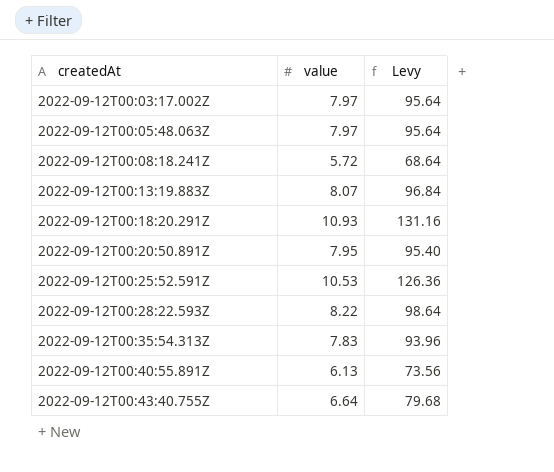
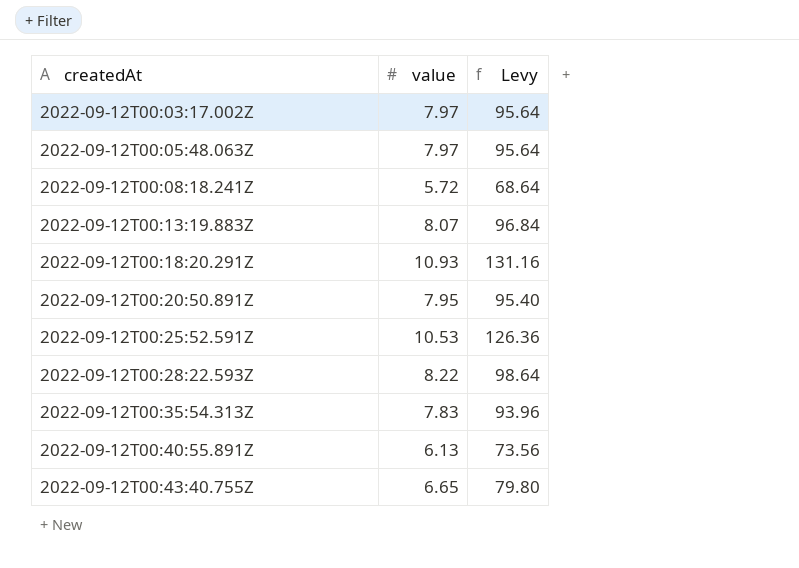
2022-09-12T00:43:40.755Z | value: 6.64 -> 6.65
2022-09-12T00:43:40.755Z | Levy: 79.68 -> 79.80

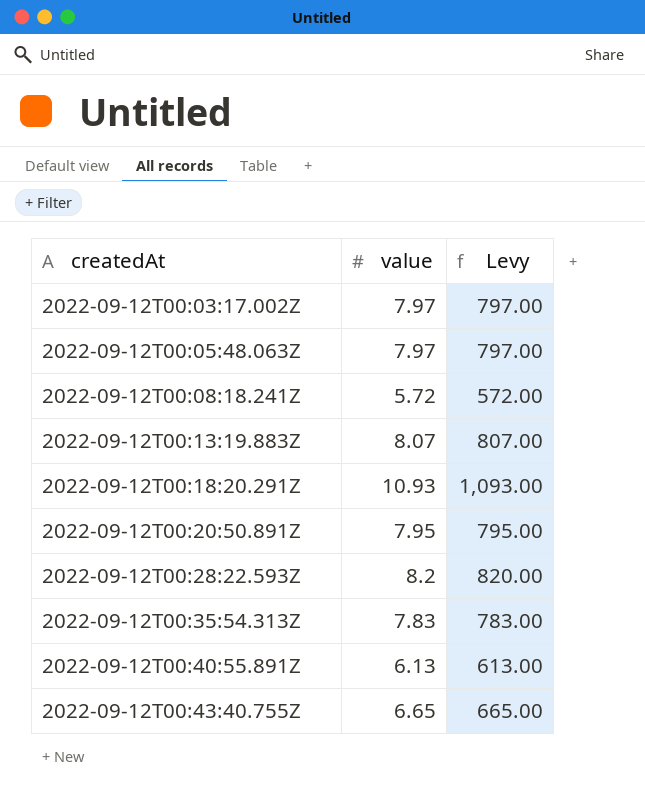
column Levy | formula: [value] * 12 -> [value] * 100
row 2022-09-12T00:25:52.591Z: 10.53 | 126.36 -> none
2022-09-12T00:28:22.593Z | value: 8.22 -> 8.2

